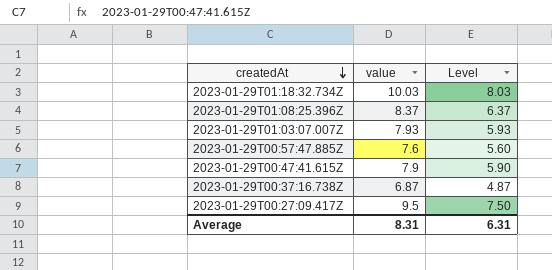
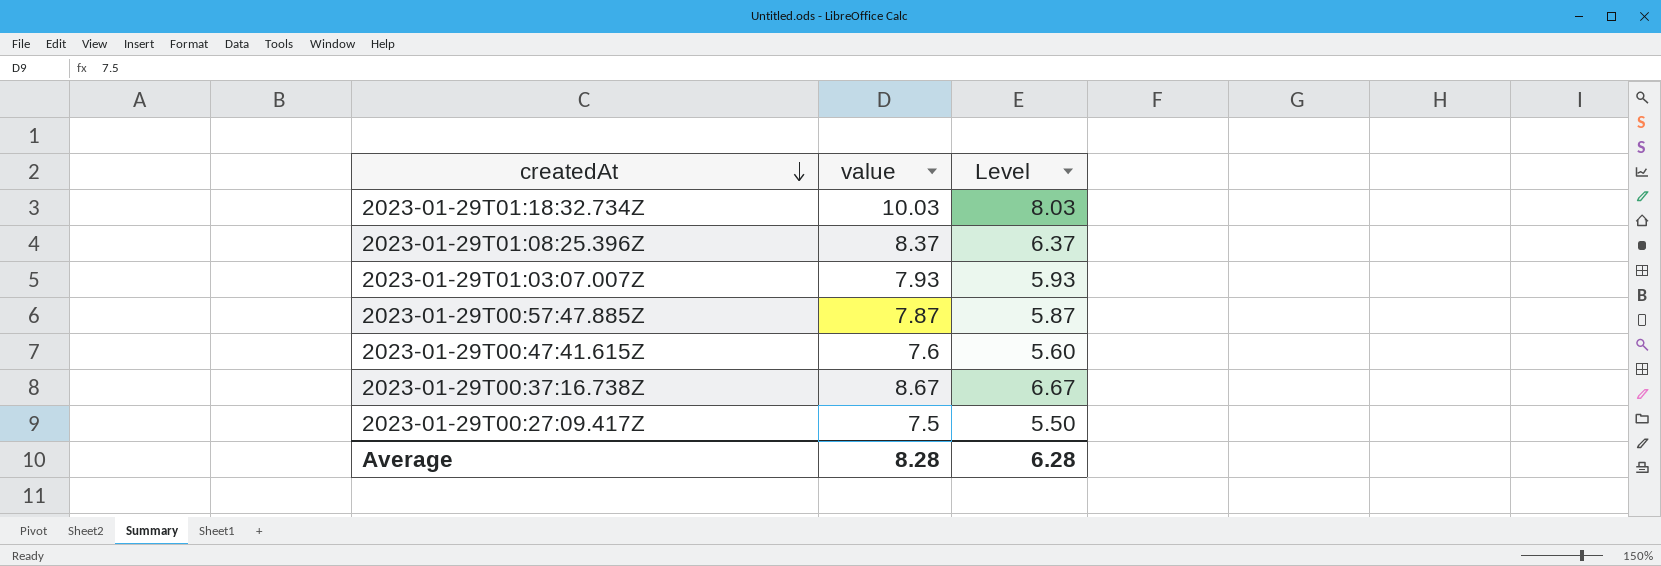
2023-01-29T00:57:47.885Z | value: 7.6 -> 7.87
2023-01-29T00:57:47.885Z | Level: 5.60 -> 5.87
2023-01-29T00:47:41.615Z | value: 7.9 -> 7.6
2023-01-29T00:47:41.615Z | Level: 5.90 -> 5.60
2023-01-29T00:37:16.738Z | value: 6.87 -> 8.67
2023-01-29T00:37:16.738Z | Level: 4.87 -> 6.67
2023-01-29T00:27:09.417Z | value: 9.5 -> 7.5
2023-01-29T00:27:09.417Z | Level: 7.50 -> 5.50
Average | value: 8.31 -> 8.28
Average | Level: 6.31 -> 6.28

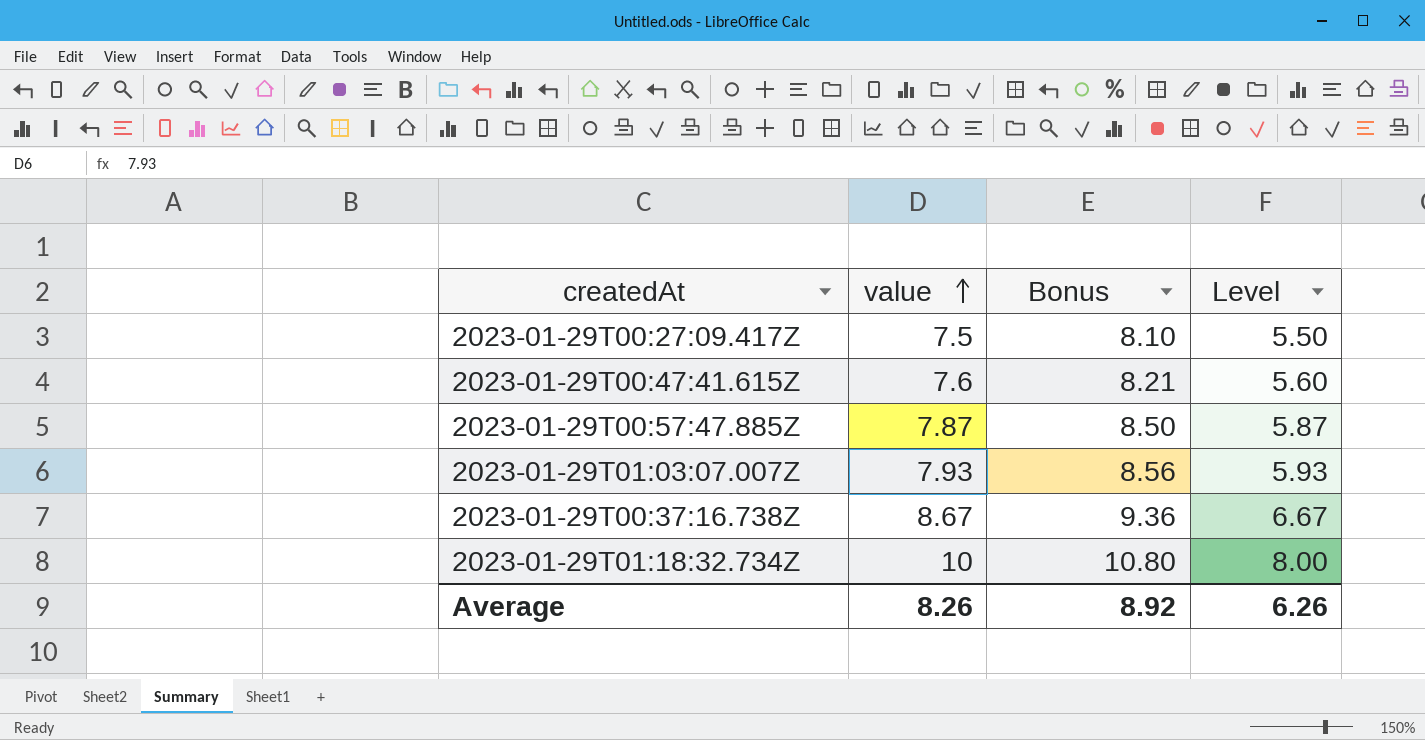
row order: createdAt descending -> value ascending
column Bonus | formula: none -> [value] * 1.08
row 2023-01-29T01:08:25.396Z: 8.37 | 6.37 -> none
2023-01-29T01:18:32.734Z | value: 10.03 -> 10
2023-01-29T01:18:32.734Z | Level: 8.03 -> 8.00
Average | value: 8.28 -> 8.26
Average | Level: 6.28 -> 6.26

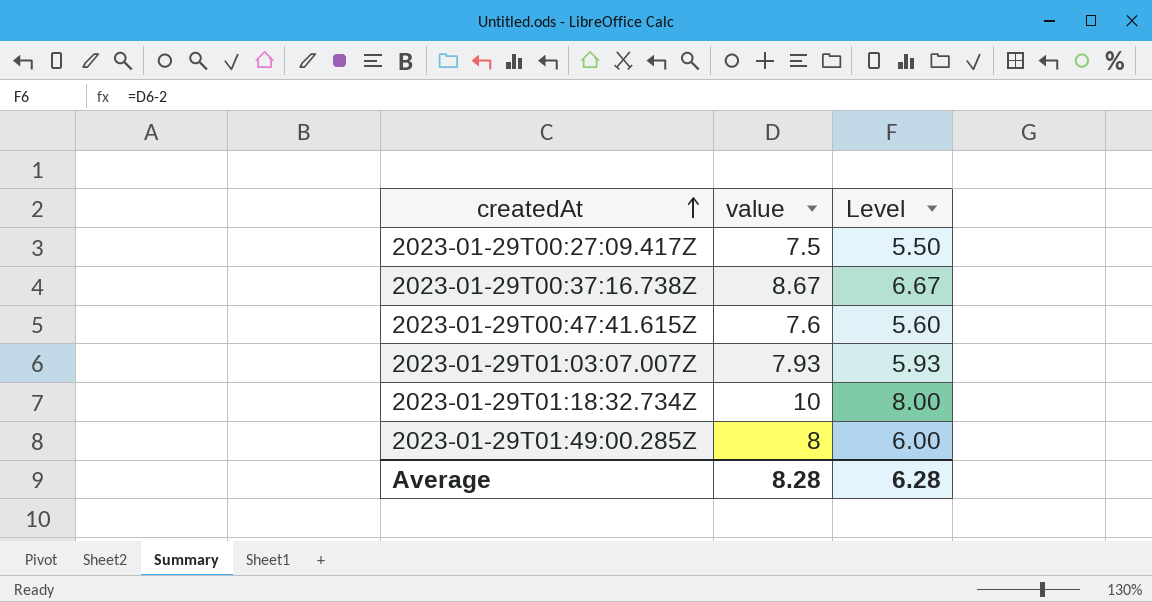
row order: value ascending -> createdAt ascending
column Bonus | formula: [value] * 1.08 -> none
row 2023-01-29T00:57:47.885Z: 7.87 | 8.50 | 5.87 -> none
row 2023-01-29T01:49:00.285Z: none -> 8 | 6.00
Average | value: 8.26 -> 8.28
Average | Level: 6.26 -> 6.28

